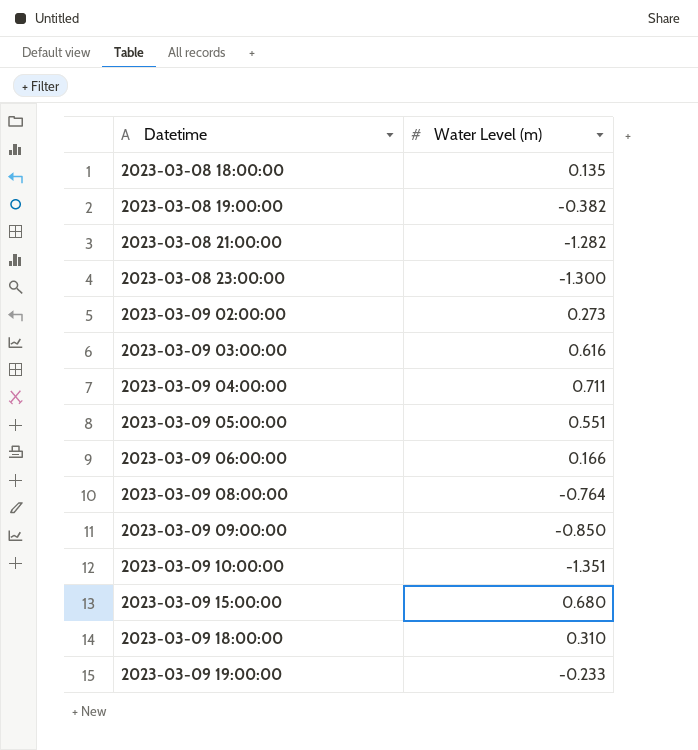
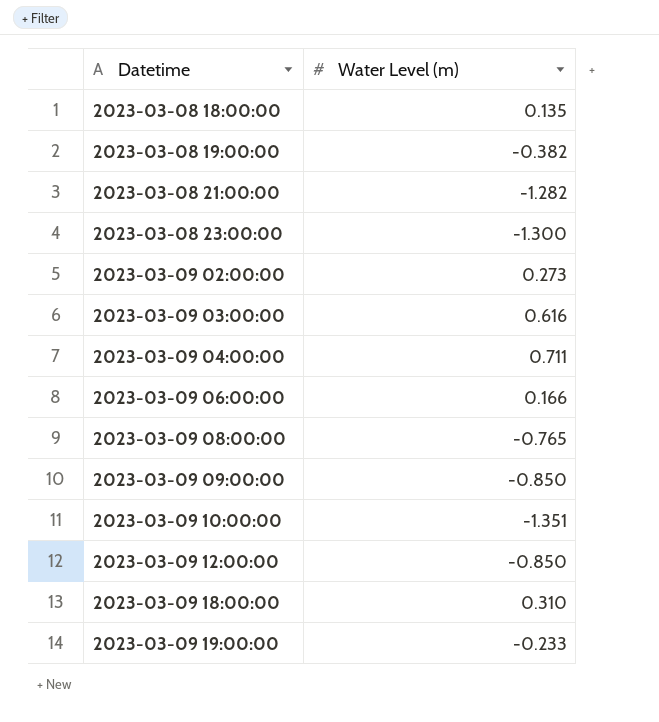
row 2023-03-09 05:00:00: 0.551 -> none
row 2023-03-09 15:00:00: 0.680 -> none
2023-03-09 08:00:00 | Water Level (m): -0.764 -> -0.765
row 2023-03-09 12:00:00: none -> -0.850

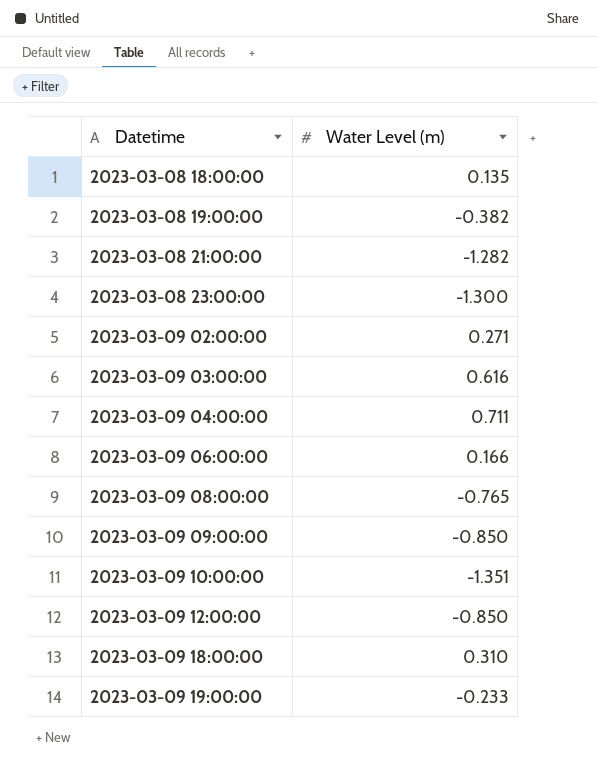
2023-03-09 02:00:00 | Water Level (m): 0.273 -> 0.271

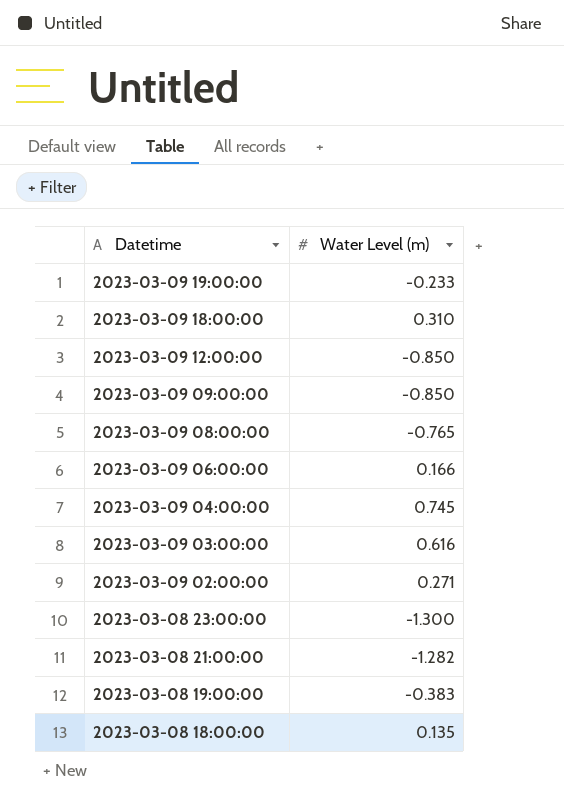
row order: Datetime ascending -> Datetime descending
row 2023-03-09 10:00:00: -1.351 -> none
2023-03-09 04:00:00 | Water Level (m): 0.711 -> 0.745
2023-03-08 19:00:00 | Water Level (m): -0.382 -> -0.383

